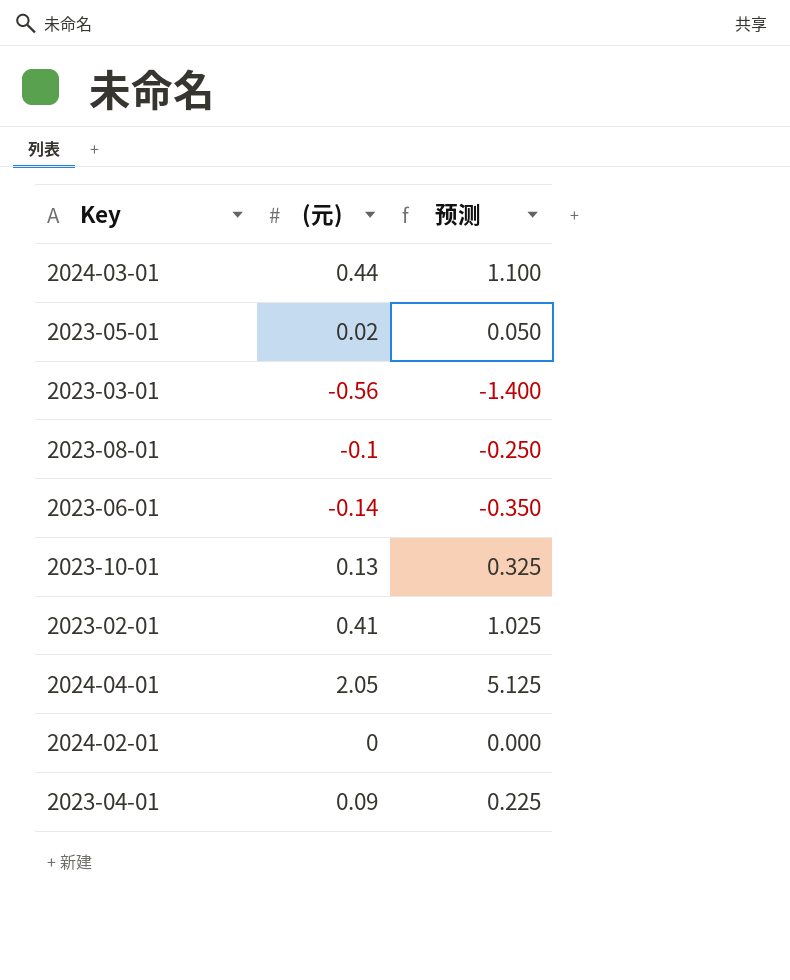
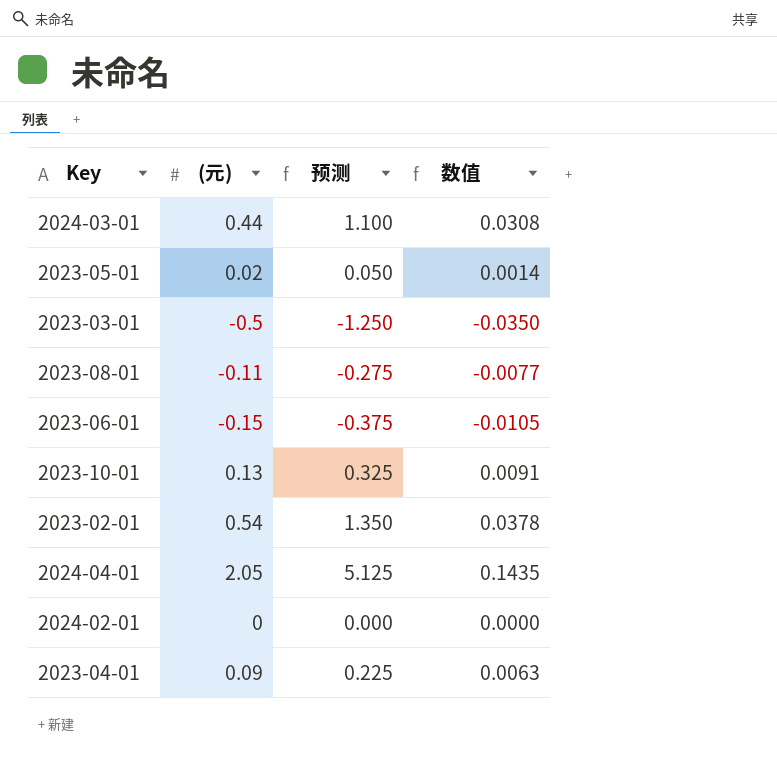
column 数值 | formula: none -> [(元)] * 0.07
2023-03-01 | (元): -0.56 -> -0.5
2023-03-01 | 预测: -1.400 -> -1.250
2023-08-01 | (元): -0.1 -> -0.11
2023-08-01 | 预测: -0.250 -> -0.275
2023-06-01 | (元): -0.14 -> -0.15
2023-06-01 | 预测: -0.350 -> -0.375
2023-02-01 | (元): 0.41 -> 0.54
2023-02-01 | 预测: 1.025 -> 1.350

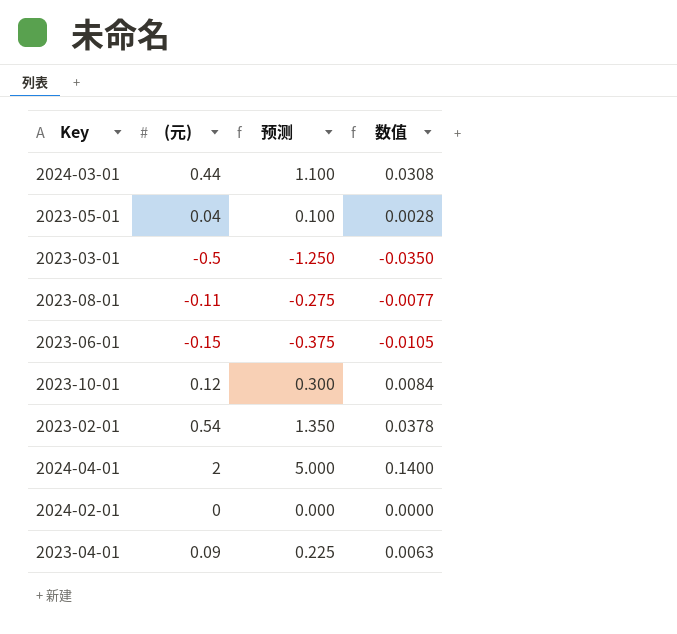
2023-05-01 | (元): 0.02 -> 0.04
2023-05-01 | 预测: 0.050 -> 0.100
2023-05-01 | 数值: 0.0014 -> 0.0028
2023-10-01 | (元): 0.13 -> 0.12
2023-10-01 | 预测: 0.325 -> 0.300
2023-10-01 | 数值: 0.0091 -> 0.0084
2024-04-01 | (元): 2.05 -> 2
2024-04-01 | 预测: 5.125 -> 5.000
2024-04-01 | 数值: 0.1435 -> 0.1400

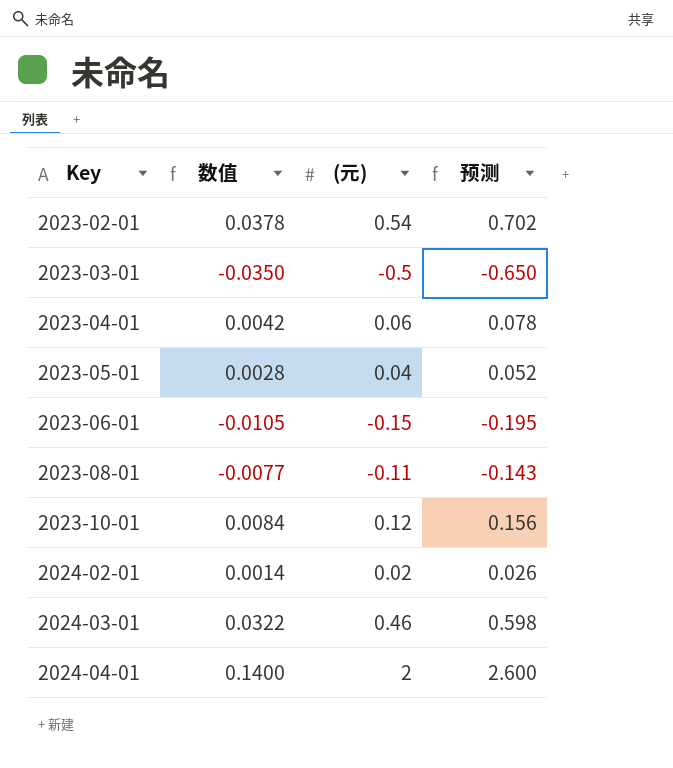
row order: none -> Key ascending
column 数值 | position: 4 -> 2
column 预测 | formula: [(元)] * 2.5 -> [(元)] * 1.3
2023-04-01 | 数值: 0.0063 -> 0.0042
2023-04-01 | (元): 0.09 -> 0.06
2024-02-01 | 数值: 0.0000 -> 0.0014
2024-02-01 | (元): 0 -> 0.02
2024-03-01 | 数值: 0.0308 -> 0.0322
2024-03-01 | (元): 0.44 -> 0.46

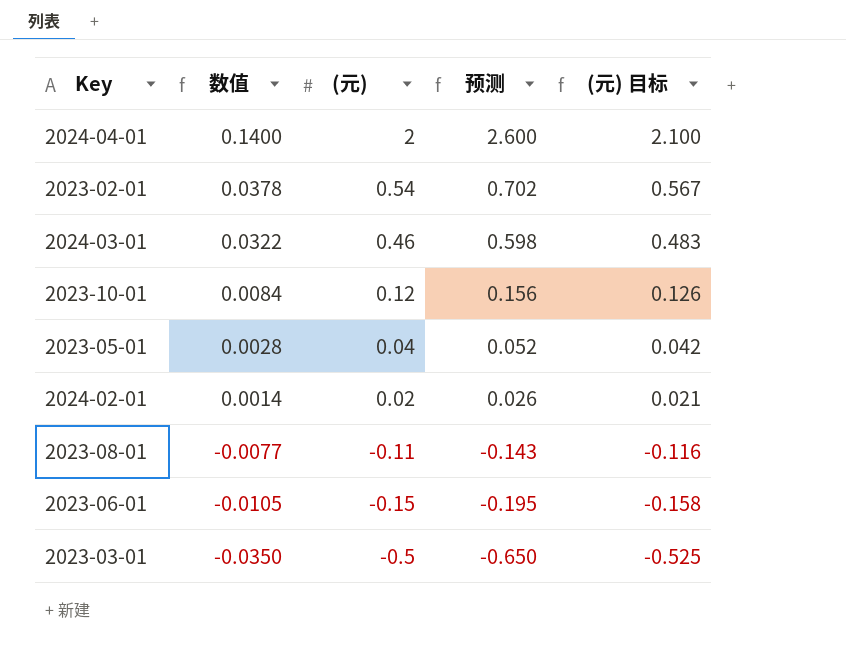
row order: Key ascending -> 数值 descending
column (元) 目标 | formula: none -> [(元)] * 1.05
row 2023-04-01: 0.0042 | 0.06 | 0.078 -> none

